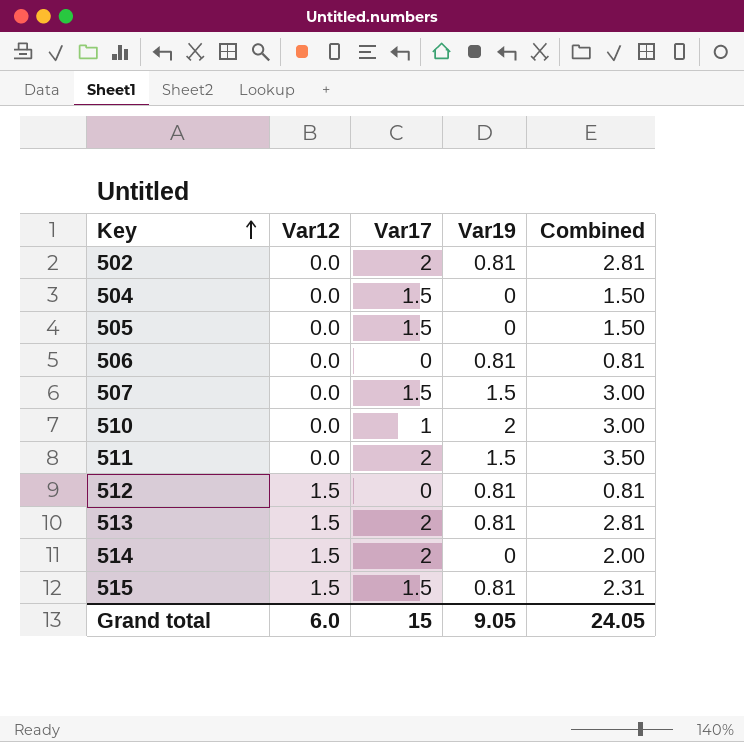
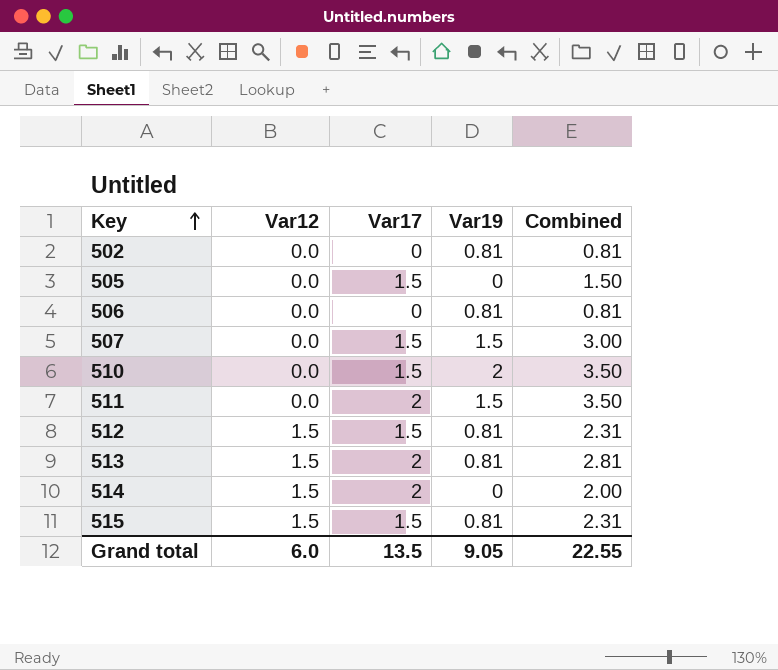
row 504: 0.0 | 1.5 | 0 | 1.50 -> none
502 | Var17: 2 -> 0
502 | Combined: 2.81 -> 0.81
510 | Var17: 1 -> 1.5
510 | Combined: 3.00 -> 3.50
512 | Var17: 0 -> 1.5
512 | Combined: 0.81 -> 2.31
Grand total | Var17: 15 -> 13.5
Grand total | Combined: 24.05 -> 22.55

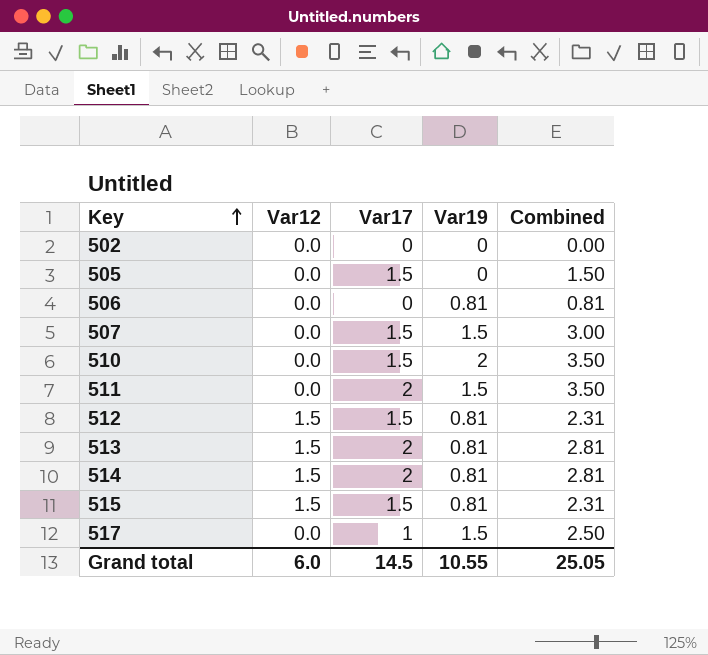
502 | Var19: 0.81 -> 0
502 | Combined: 0.81 -> 0.00
514 | Var19: 0 -> 0.81
514 | Combined: 2.00 -> 2.81
row 517: none -> 0.0 | 1 | 1.5 | 2.50
Grand total | Var17: 13.5 -> 14.5
Grand total | Var19: 9.05 -> 10.55
Grand total | Combined: 22.55 -> 25.05

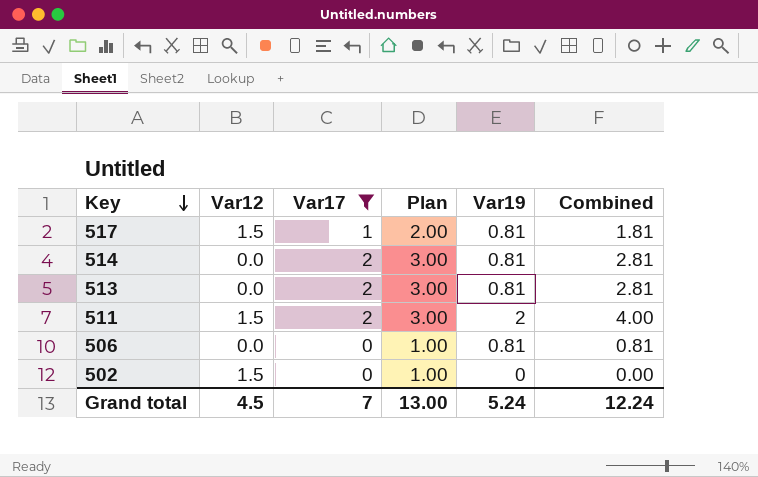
filter: none -> Var17 != 1.5
row order: Key ascending -> Key descending
column Plan | formula: none -> [Var17] + 1
517 | Var12: 0.0 -> 1.5
517 | Var19: 1.5 -> 0.81
517 | Combined: 2.50 -> 1.81
514 | Var12: 1.5 -> 0.0
513 | Var12: 1.5 -> 0.0
511 | Var12: 0.0 -> 1.5
511 | Var19: 1.5 -> 2
511 | Combined: 3.50 -> 4.00
502 | Var12: 0.0 -> 1.5
Grand total | Var12: 6.0 -> 4.5
Grand total | Var17: 14.5 -> 7
Grand total | Var19: 10.55 -> 5.24
Grand total | Combined: 25.05 -> 12.24

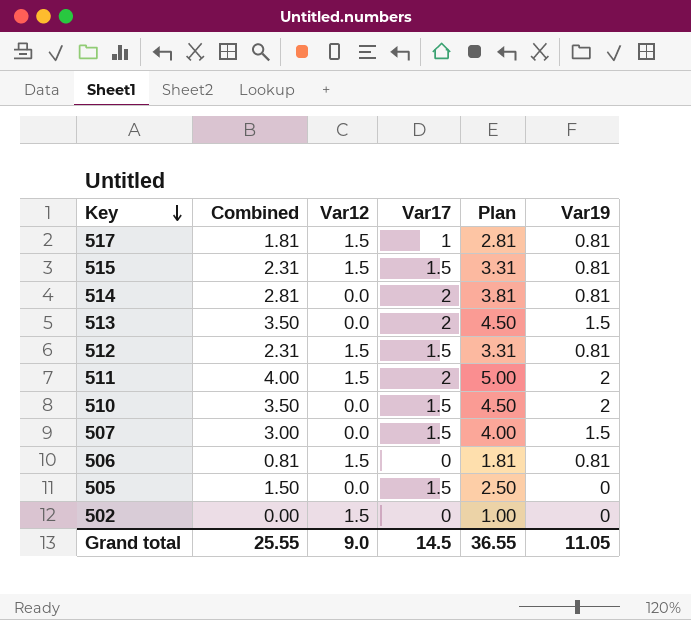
filter: Var17 != 1.5 -> none
column Combined | position: 6 -> 2
column Plan | formula: [Var17] + 1 -> [Combined] + 1
513 | Combined: 2.81 -> 3.50
513 | Var19: 0.81 -> 1.5
506 | Var12: 0.0 -> 1.5
Grand total | Combined: 12.24 -> 25.55
Grand total | Var12: 4.5 -> 9.0
Grand total | Var17: 7 -> 14.5
Grand total | Plan: 13.00 -> 36.55
Grand total | Var19: 5.24 -> 11.05

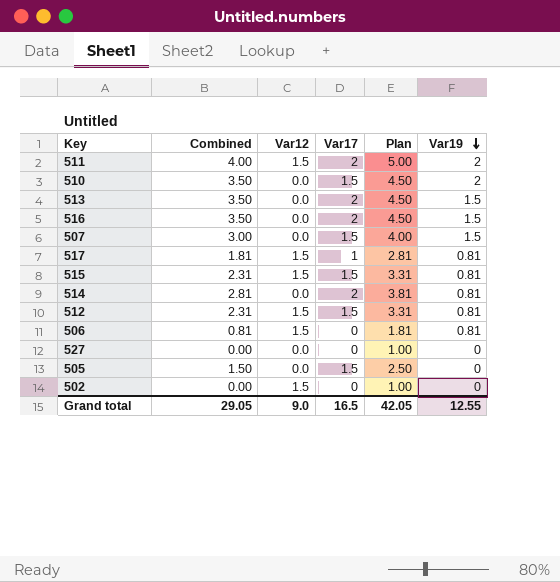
row order: Key descending -> Var19 descending
row 516: none -> 3.50 | 0.0 | 2 | 4.50 | 1.5
row 527: none -> 0.00 | 0.0 | 0 | 1.00 | 0
Grand total | Combined: 25.55 -> 29.05
Grand total | Var17: 14.5 -> 16.5
Grand total | Plan: 36.55 -> 42.05
Grand total | Var19: 11.05 -> 12.55

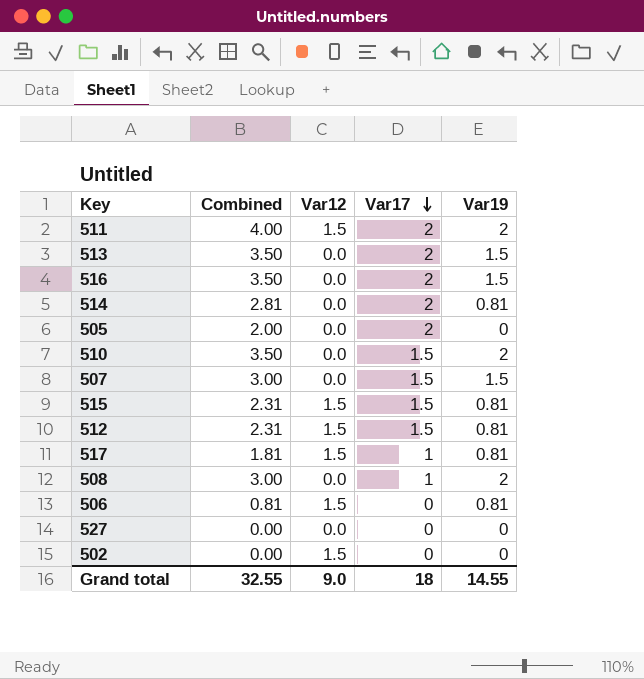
row order: Var19 descending -> Var17 descending
column Plan | formula: [Combined] + 1 -> none
505 | Combined: 1.50 -> 2.00
505 | Var17: 1.5 -> 2
row 508: none -> 3.00 | 0.0 | 1 | 2
Grand total | Combined: 29.05 -> 32.55
Grand total | Var17: 16.5 -> 18
Grand total | Var19: 12.55 -> 14.55

